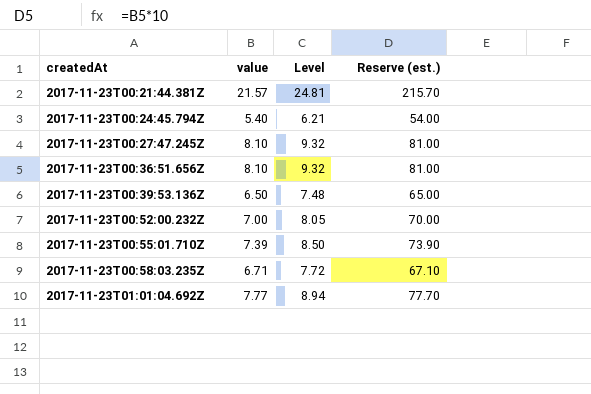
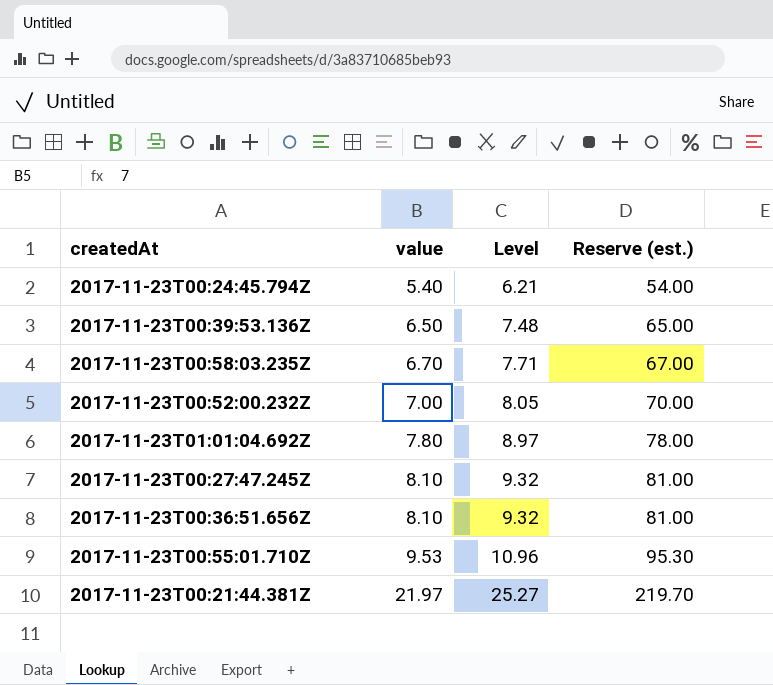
row order: createdAt ascending -> value ascending
2017-11-23T00:58:03.235Z | value: 6.71 -> 6.70
2017-11-23T00:58:03.235Z | Level: 7.72 -> 7.71
2017-11-23T00:58:03.235Z | Reserve (est.): 67.10 -> 67.00
2017-11-23T01:01:04.692Z | value: 7.77 -> 7.80
2017-11-23T01:01:04.692Z | Level: 8.94 -> 8.97
2017-11-23T01:01:04.692Z | Reserve (est.): 77.70 -> 78.00
2017-11-23T00:55:01.710Z | value: 7.39 -> 9.53
2017-11-23T00:55:01.710Z | Level: 8.50 -> 10.96
2017-11-23T00:55:01.710Z | Reserve (est.): 73.90 -> 95.30
2017-11-23T00:21:44.381Z | value: 21.57 -> 21.97
2017-11-23T00:21:44.381Z | Level: 24.81 -> 25.27
2017-11-23T00:21:44.381Z | Reserve (est.): 215.70 -> 219.70

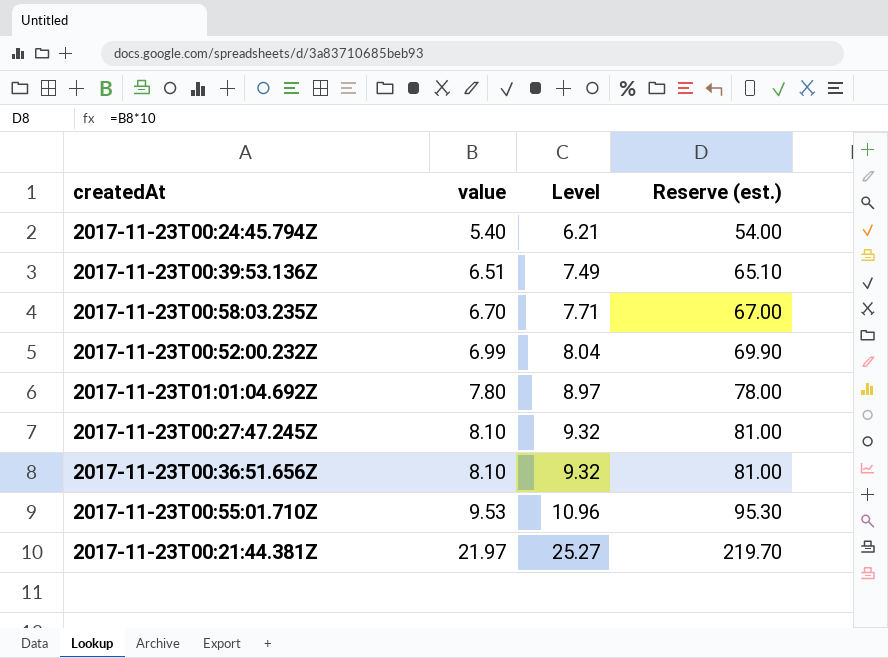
2017-11-23T00:39:53.136Z | value: 6.50 -> 6.51
2017-11-23T00:39:53.136Z | Level: 7.48 -> 7.49
2017-11-23T00:39:53.136Z | Reserve (est.): 65.00 -> 65.10
2017-11-23T00:52:00.232Z | value: 7.00 -> 6.99
2017-11-23T00:52:00.232Z | Level: 8.05 -> 8.04
2017-11-23T00:52:00.232Z | Reserve (est.): 70.00 -> 69.90

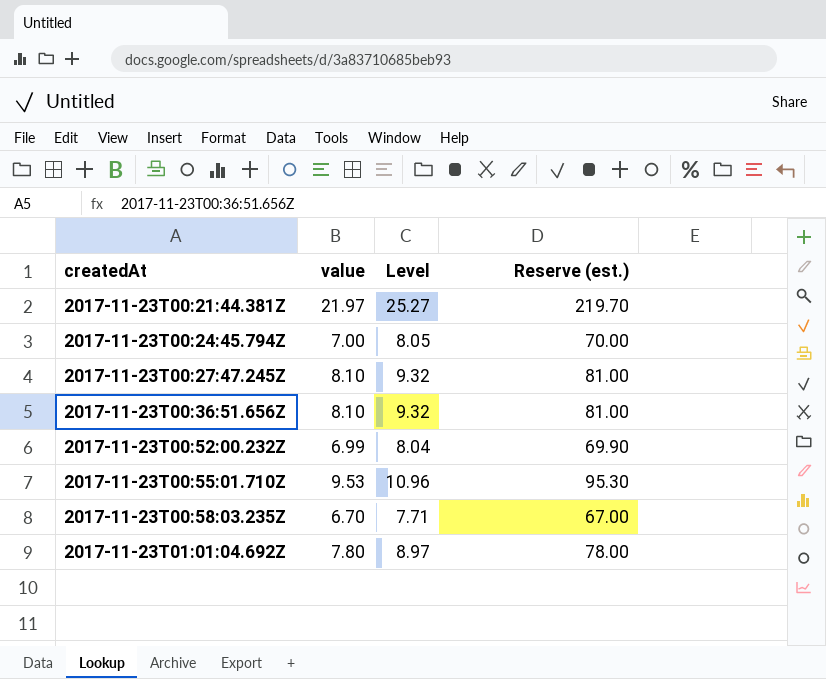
row order: value ascending -> createdAt ascending
row 2017-11-23T00:39:53.136Z: 6.51 | 7.49 | 65.10 -> none
2017-11-23T00:24:45.794Z | value: 5.40 -> 7.00
2017-11-23T00:24:45.794Z | Level: 6.21 -> 8.05
2017-11-23T00:24:45.794Z | Reserve (est.): 54.00 -> 70.00

